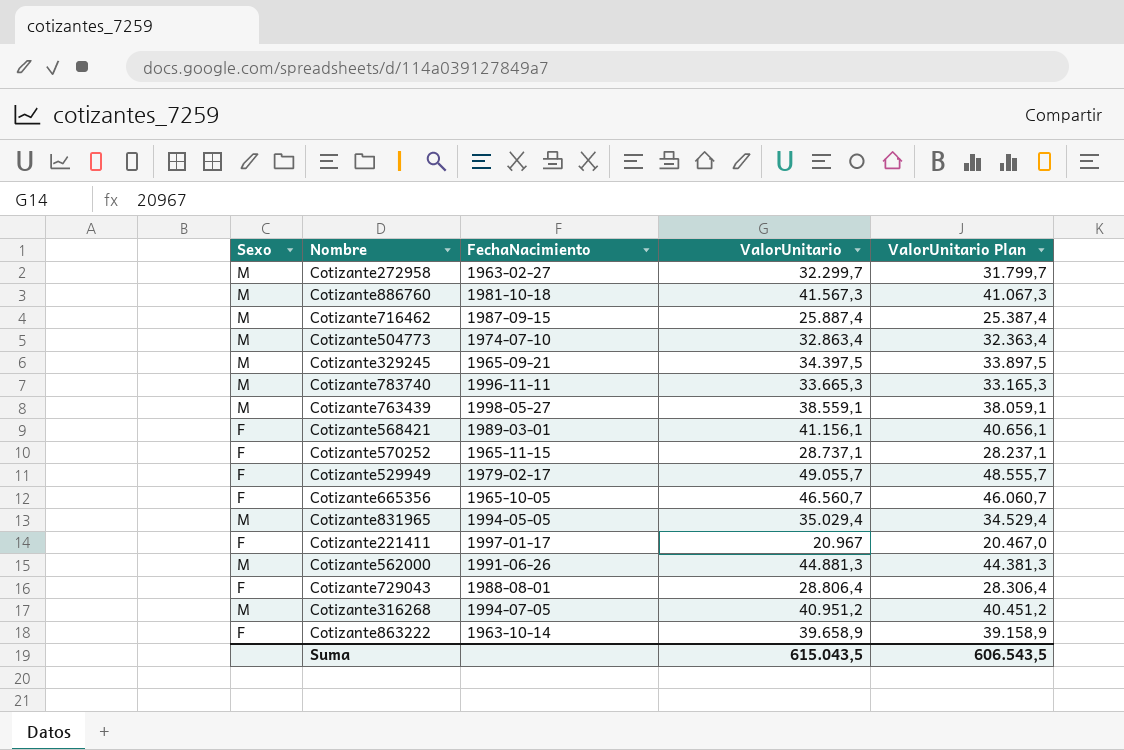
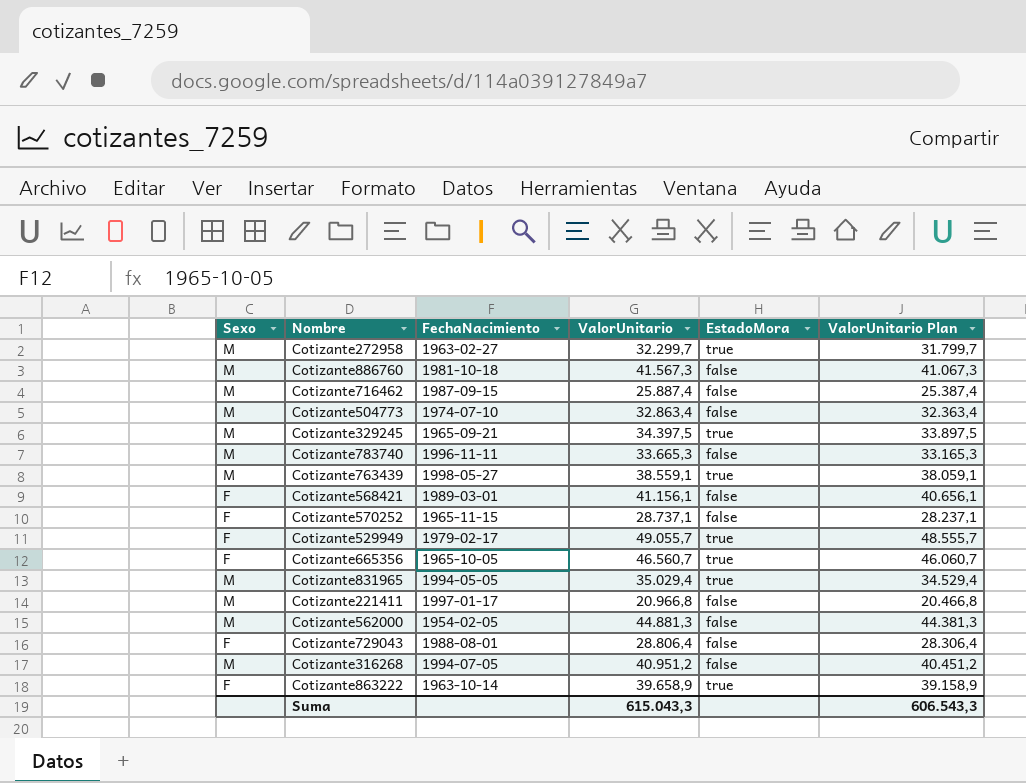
column EstadoMora | position: none -> 5
Cotizante221411 | Sexo: F -> M
Cotizante221411 | ValorUnitario: 20.967 -> 20.966,8
Cotizante221411 | ValorUnitario Plan: 20.467,0 -> 20.466,8
Cotizante562000 | FechaNacimiento: 1991-06-26 -> 1954-02-05
Suma | ValorUnitario: 615.043,5 -> 615.043,3
Suma | ValorUnitario Plan: 606.543,5 -> 606.543,3

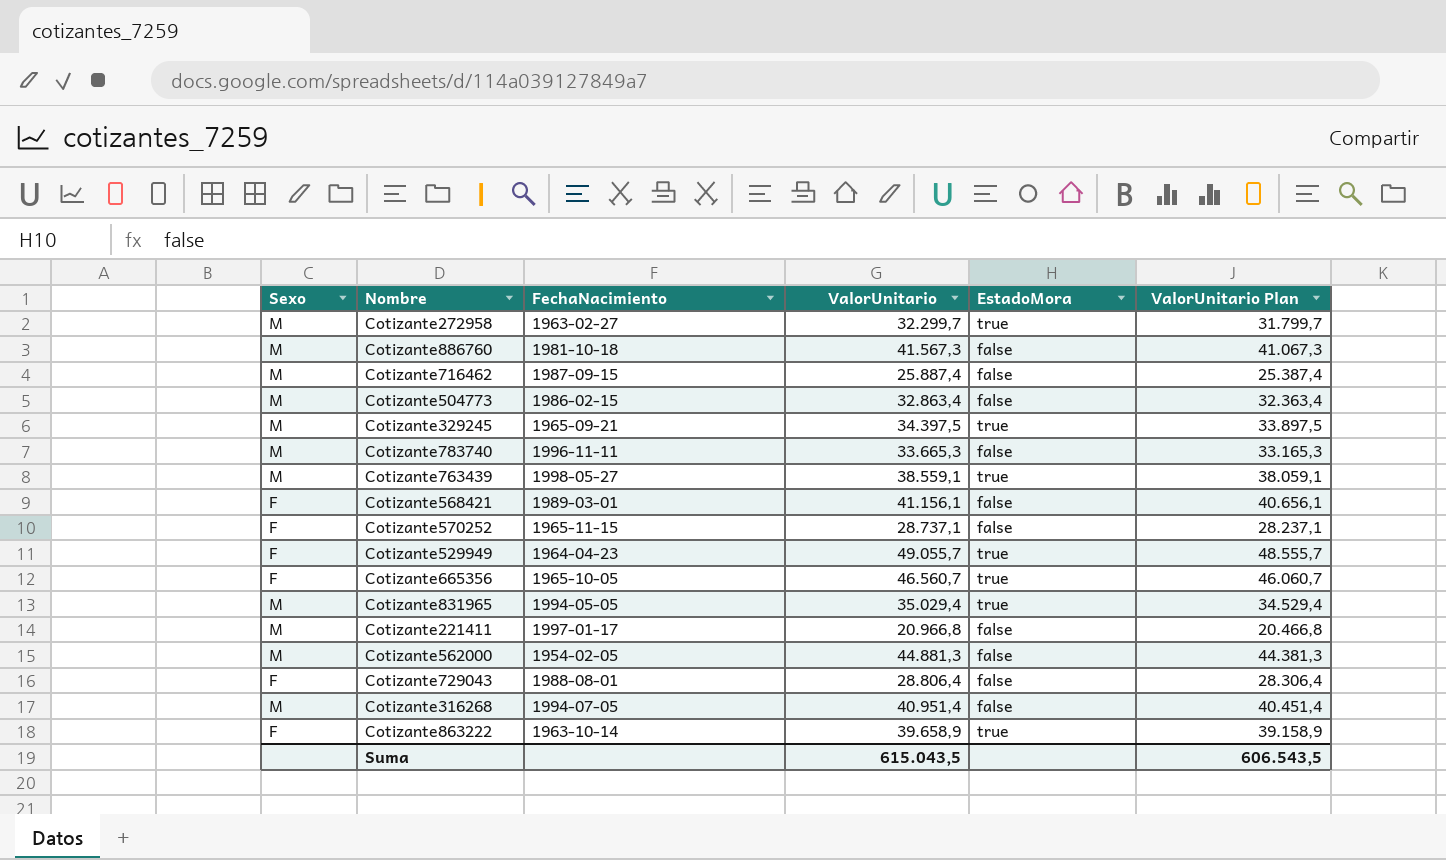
Cotizante504773 | FechaNacimiento: 1974-07-10 -> 1986-02-15
Cotizante529949 | FechaNacimiento: 1979-02-17 -> 1964-04-23
Cotizante316268 | ValorUnitario: 40.951,2 -> 40.951,4
Cotizante316268 | ValorUnitario Plan: 40.451,2 -> 40.451,4
Suma | ValorUnitario: 615.043,3 -> 615.043,5
Suma | ValorUnitario Plan: 606.543,3 -> 606.543,5

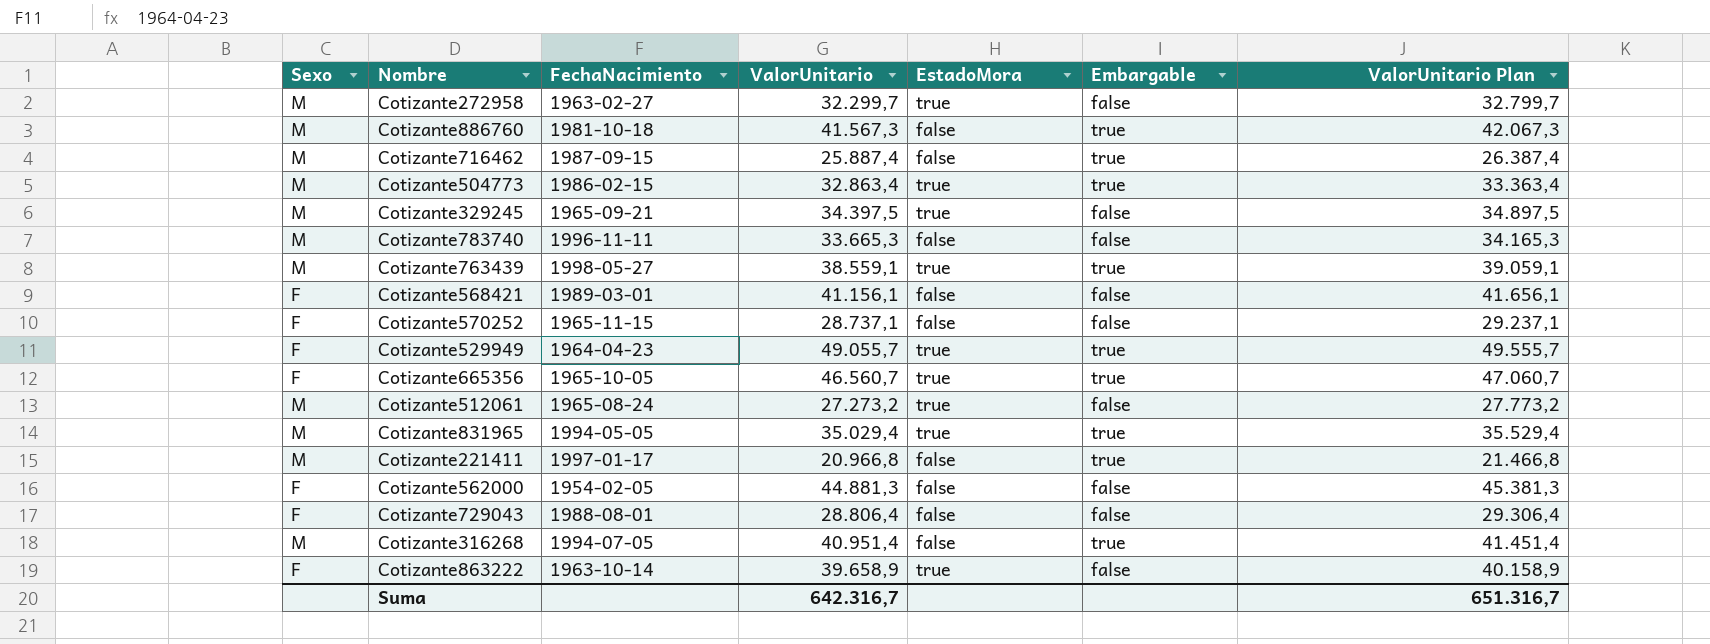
column Embargable | position: none -> 6
column ValorUnitario Plan | formula: [ValorUnitario] - 500 -> [ValorUnitario] + 500
Cotizante504773 | EstadoMora: false -> true
row Cotizante512061: none -> M | 1965-08-24 | 27.273,2 | true | false | 27.773,2
Cotizante562000 | Sexo: M -> F
Suma | ValorUnitario: 615.043,5 -> 642.316,7
Suma | ValorUnitario Plan: 606.543,5 -> 651.316,7

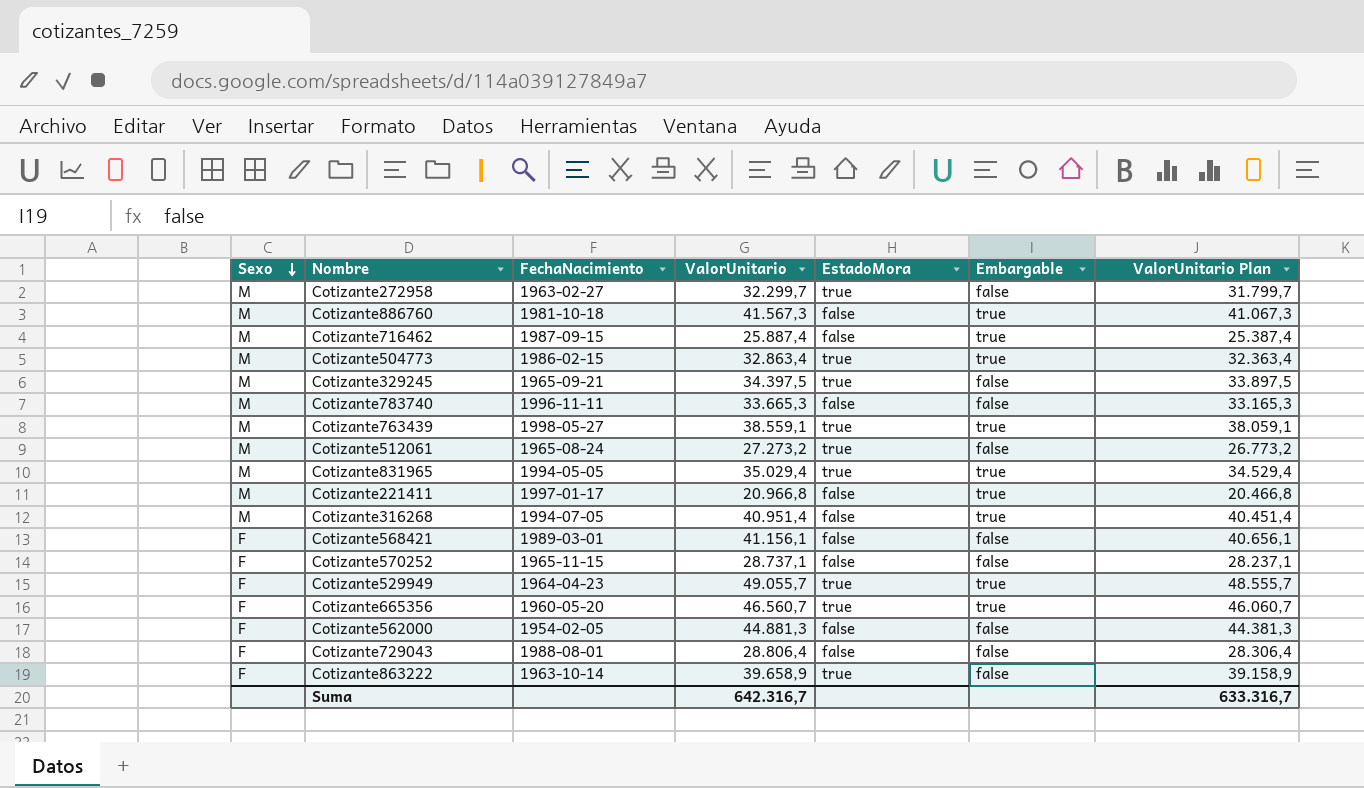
row order: none -> Sexo descending
column ValorUnitario Plan | formula: [ValorUnitario] + 500 -> [ValorUnitario] - 500
Cotizante665356 | FechaNacimiento: 1965-10-05 -> 1960-05-20
Suma | ValorUnitario Plan: 651.316,7 -> 633.316,7

